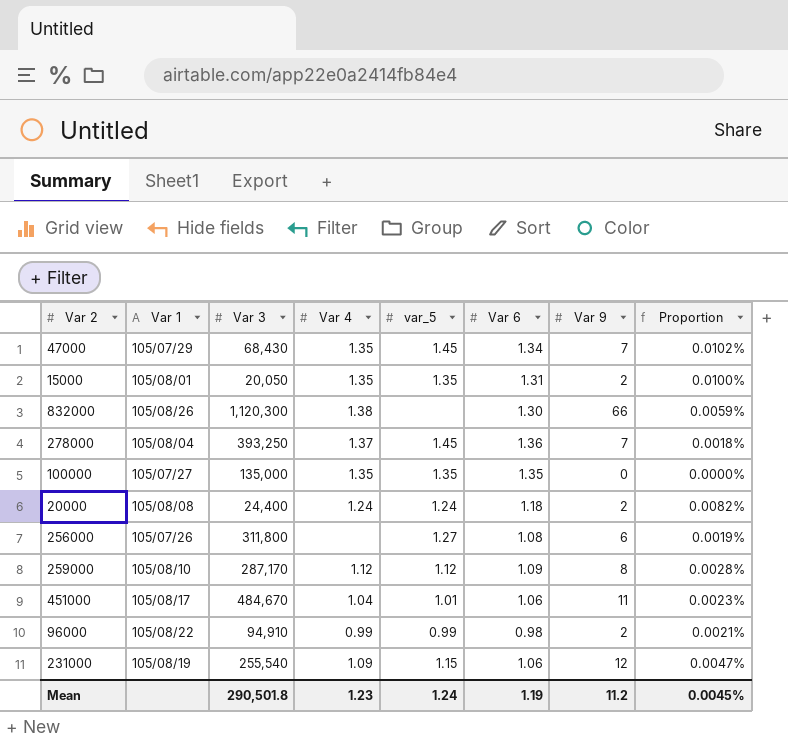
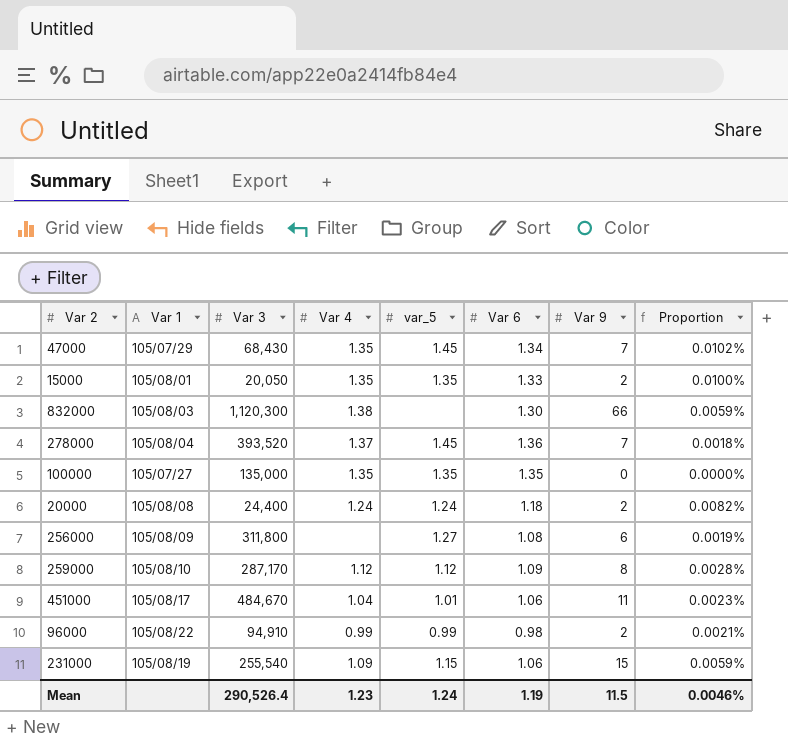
15000 | Var 6: 1.31 -> 1.33
832000 | Var 1: 105/08/26 -> 105/08/03
278000 | Var 3: 393,250 -> 393,520
256000 | Var 1: 105/07/26 -> 105/08/09
231000 | Var 9: 12 -> 15
231000 | Proportion: 0.0047% -> 0.0059%
Mean | Var 3: 290,501.8 -> 290,526.4
Mean | Var 9: 11.2 -> 11.5
Mean | Proportion: 0.0045% -> 0.0046%

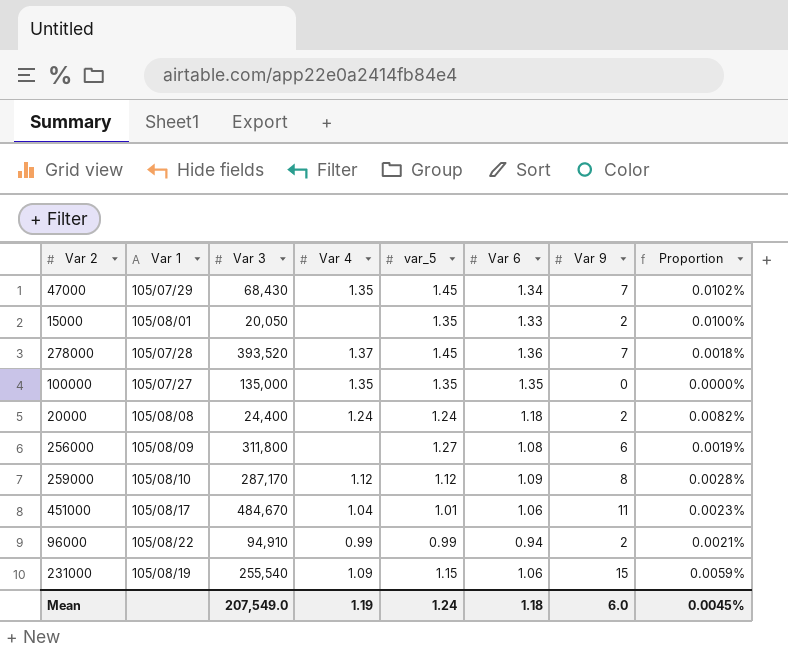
row 832000: 105/08/03 | 1,120,300 | 1.38 | none | 1.30 | 66 | 0.0059% -> none
15000 | Var 4: 1.35 -> none
278000 | Var 1: 105/08/04 -> 105/07/28
96000 | Var 6: 0.98 -> 0.94
Mean | Var 3: 290,526.4 -> 207,549.0
Mean | Var 4: 1.23 -> 1.19
Mean | Var 6: 1.19 -> 1.18
Mean | Var 9: 11.5 -> 6.0
Mean | Proportion: 0.0046% -> 0.0045%

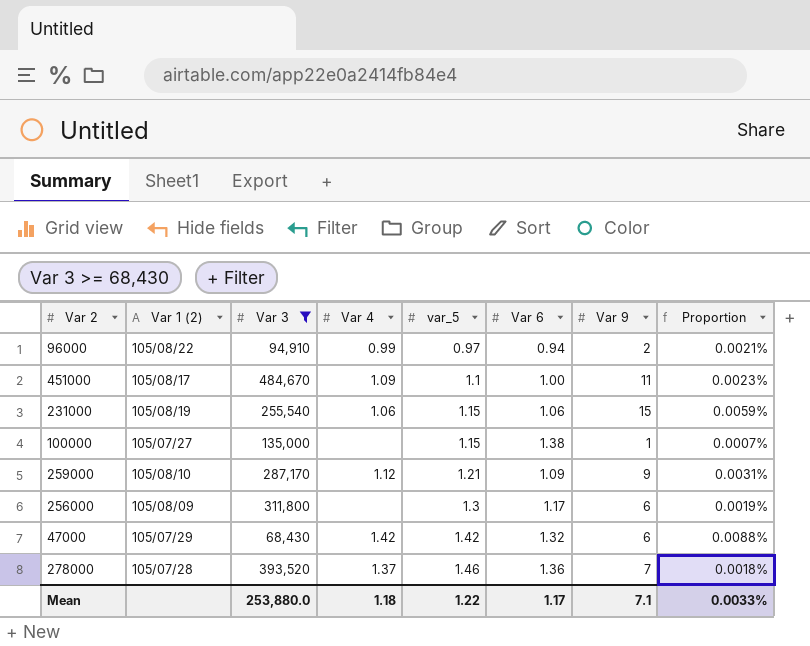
filter: none -> Var 3 >= 68,430
row order: none -> var_5 ascending
column name: Var 1 -> Var 1 (2)
96000 | var_5: 0.99 -> 0.97
451000 | Var 4: 1.04 -> 1.09
451000 | var_5: 1.01 -> 1.1
451000 | Var 6: 1.06 -> 1.00
231000 | Var 4: 1.09 -> 1.06
100000 | Var 4: 1.35 -> none
100000 | var_5: 1.35 -> 1.15
100000 | Var 6: 1.35 -> 1.38
100000 | Var 9: 0 -> 1
100000 | Proportion: 0.0000% -> 0.0007%
259000 | var_5: 1.12 -> 1.21
259000 | Var 9: 8 -> 9
259000 | Proportion: 0.0028% -> 0.0031%
256000 | var_5: 1.27 -> 1.3
256000 | Var 6: 1.08 -> 1.17
47000 | Var 4: 1.35 -> 1.42
47000 | var_5: 1.45 -> 1.42
47000 | Var 6: 1.34 -> 1.32
47000 | Var 9: 7 -> 6
47000 | Proportion: 0.0102% -> 0.0088%
278000 | var_5: 1.45 -> 1.46
Mean | Var 3: 207,549.0 -> 253,880.0
Mean | Var 4: 1.19 -> 1.18
Mean | var_5: 1.24 -> 1.22
Mean | Var 6: 1.18 -> 1.17
Mean | Var 9: 6.0 -> 7.1
Mean | Proportion: 0.0045% -> 0.0033%

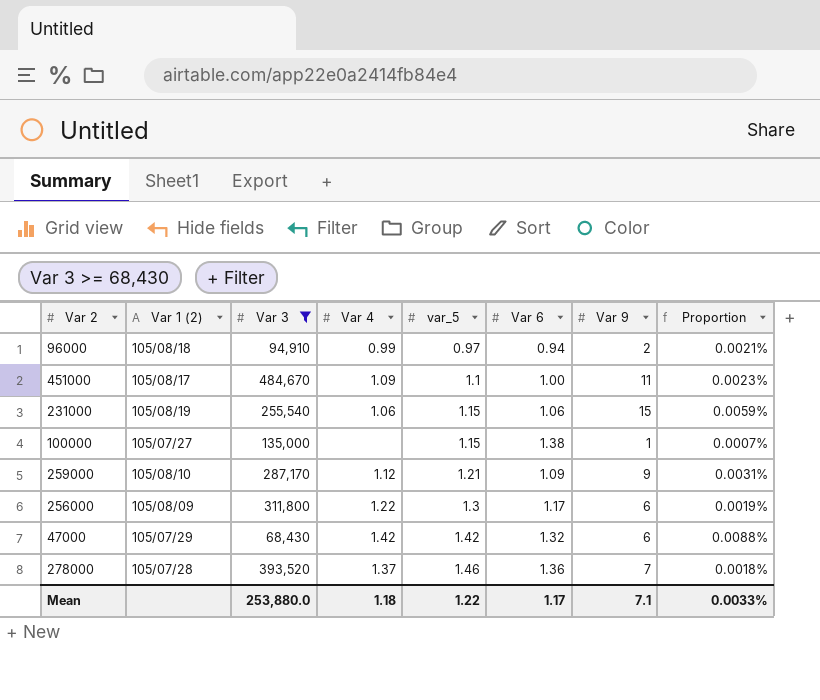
96000 | Var 1 (2): 105/08/22 -> 105/08/18
256000 | Var 4: none -> 1.22

